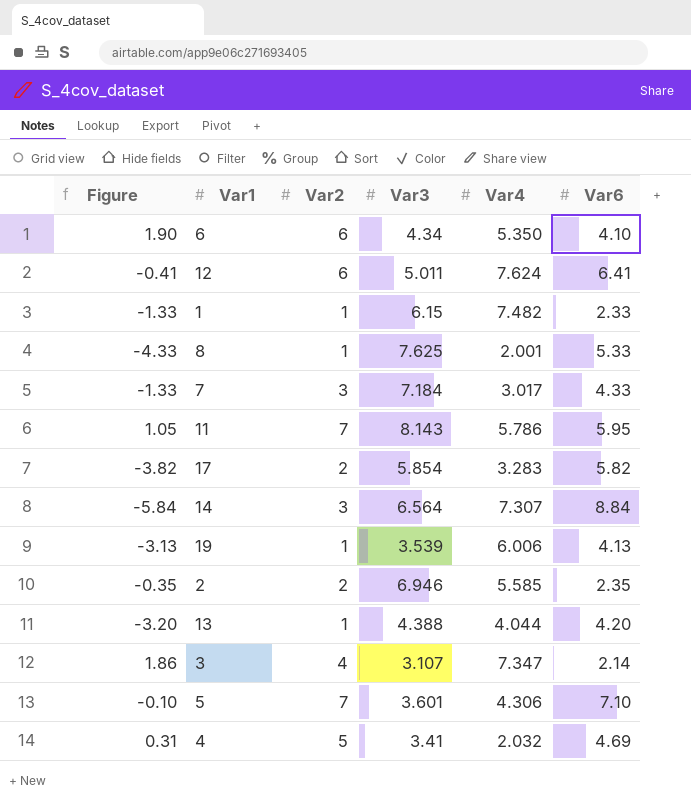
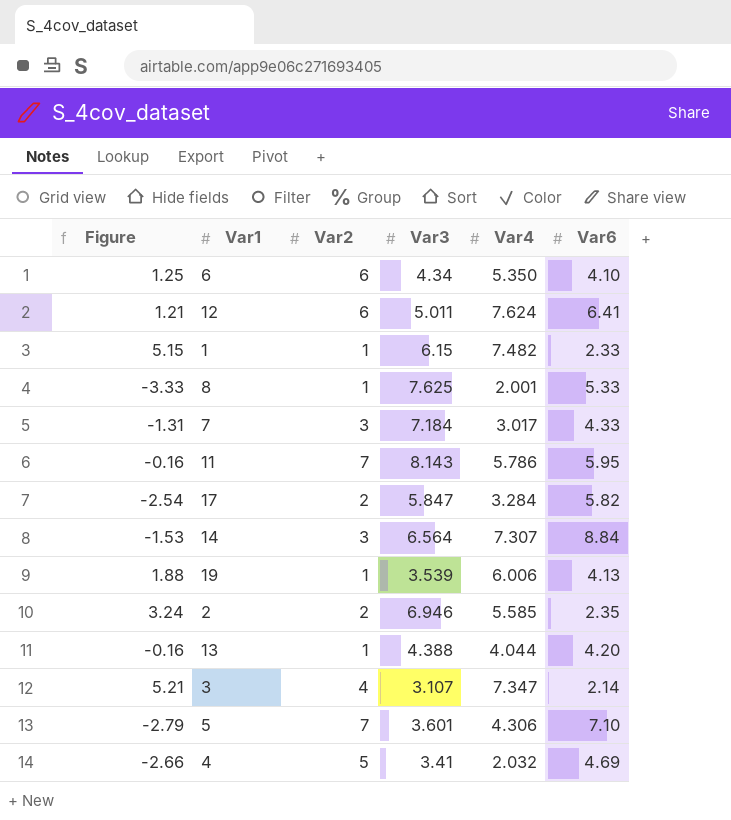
column Figure | formula: [Var2] - [Var6] -> [Var4] - [Var6]
17 | Var3: 5.854 -> 5.847
17 | Var4: 3.283 -> 3.284

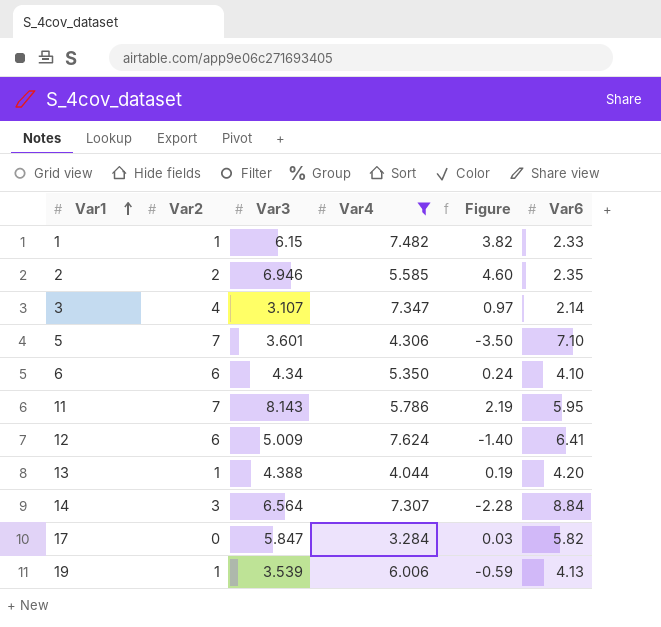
filter: none -> Var4 >= 3.284
row order: none -> Var1 ascending
column Figure | formula: [Var4] - [Var6] -> [Var3] - [Var6]
column Figure | position: 1 -> 5
12 | Var3: 5.011 -> 5.009
17 | Var2: 2 -> 0

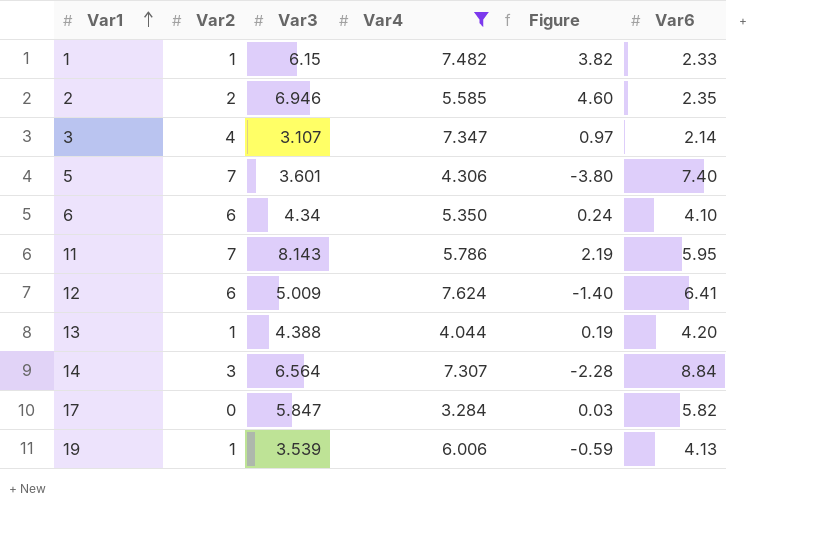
5 | Figure: -3.50 -> -3.80
5 | Var6: 7.10 -> 7.40

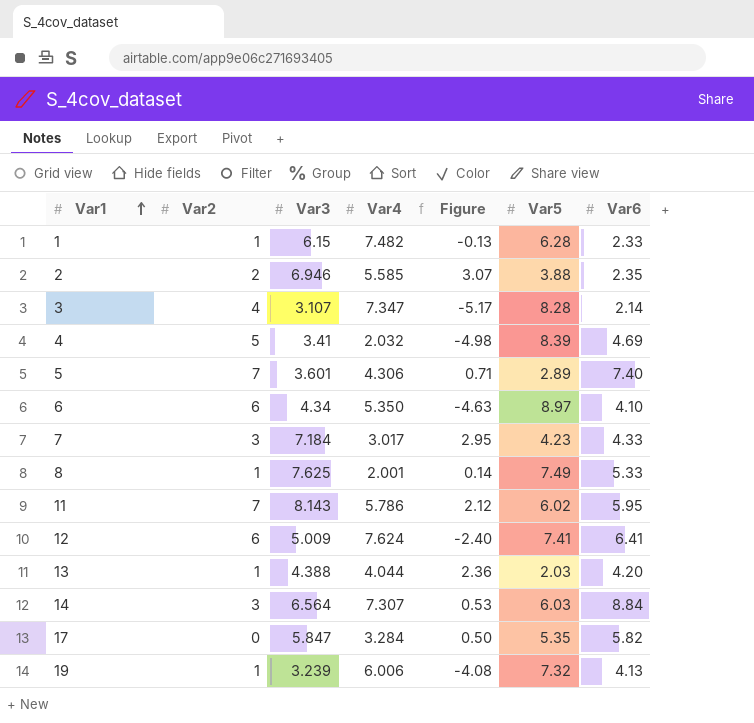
filter: Var4 >= 3.284 -> none
column Figure | formula: [Var3] - [Var6] -> [Var3] - [Var5]
column Var5 | position: none -> 6
19 | Var3: 3.539 -> 3.239

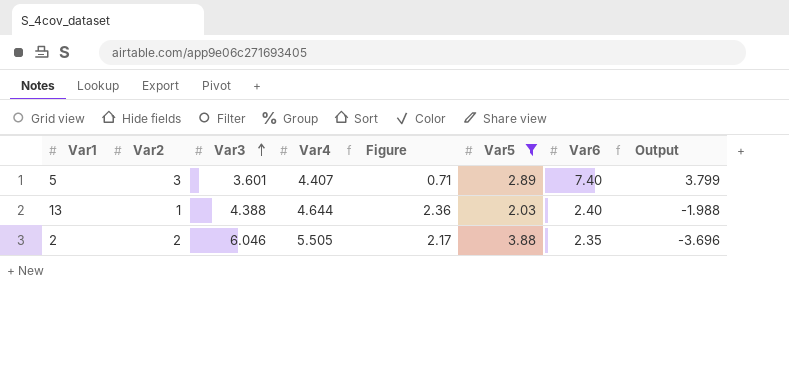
filter: none -> Var5 <= 3.88
row order: Var1 ascending -> Var3 ascending
column Output | formula: none -> [Var6] - [Var3]
5 | Var2: 7 -> 3
5 | Var4: 4.306 -> 4.407
13 | Var4: 4.044 -> 4.644
13 | Var6: 4.20 -> 2.40
2 | Var3: 6.946 -> 6.046
2 | Var4: 5.585 -> 5.505
2 | Figure: 3.07 -> 2.17

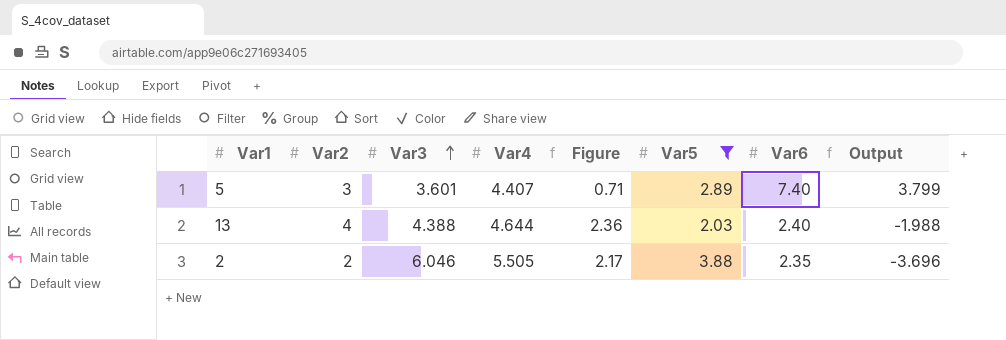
13 | Var2: 1 -> 4

